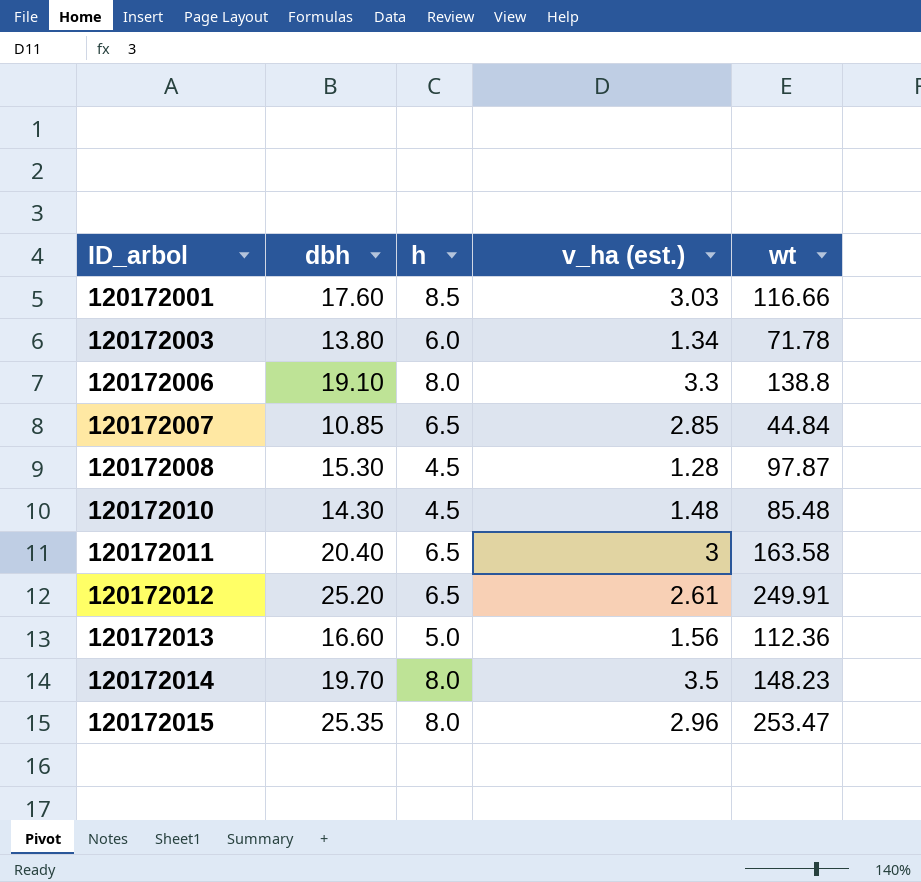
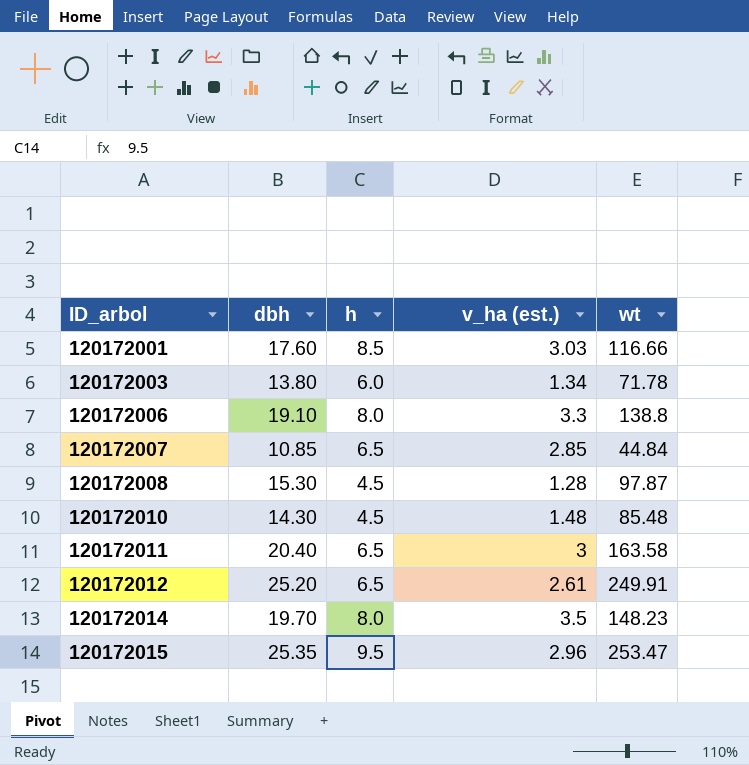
row 120172013: 16.60 | 5.0 | 1.56 | 112.36 -> none
120172015 | h: 8.0 -> 9.5

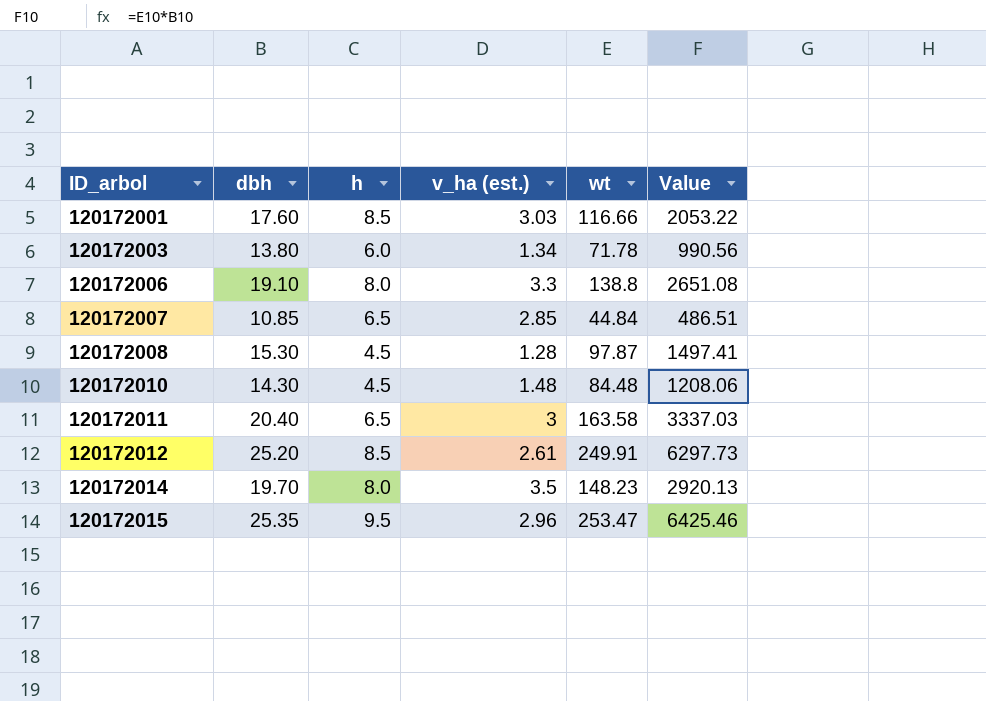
column Value | formula: none -> [dbh] * [wt]
120172010 | wt: 85.48 -> 84.48
120172012 | h: 6.5 -> 8.5

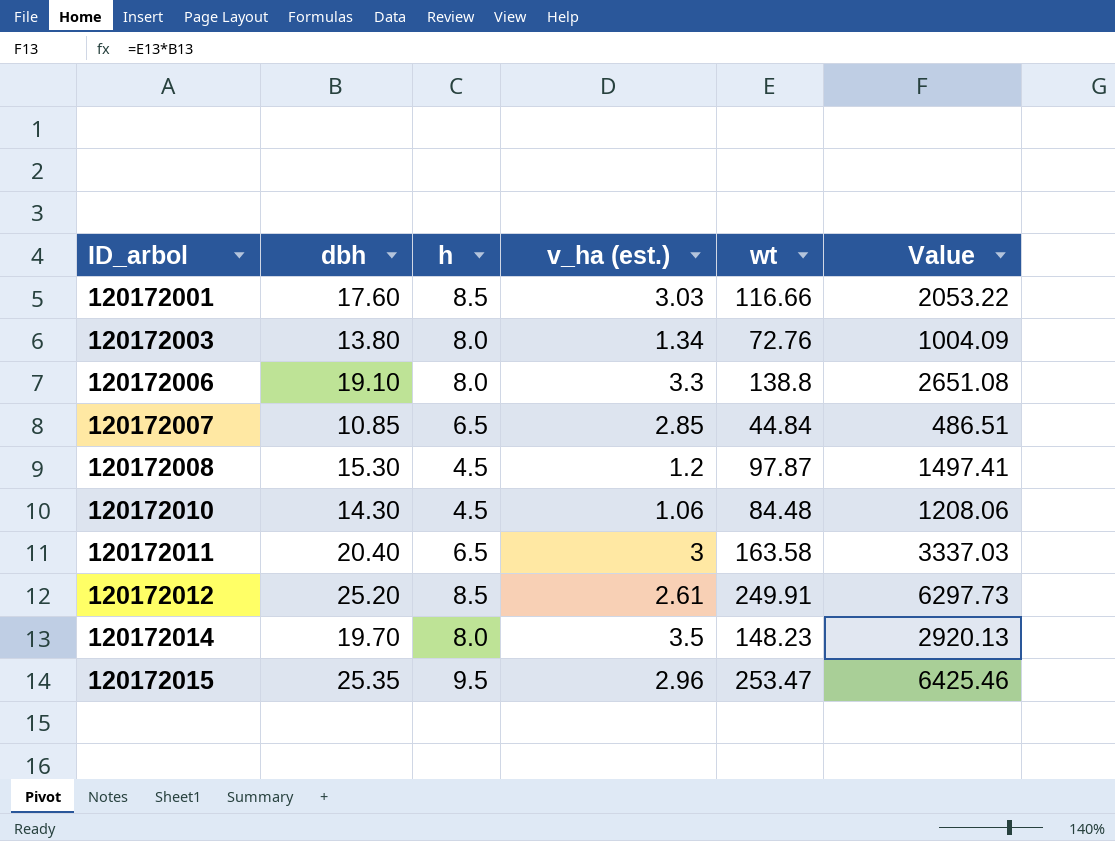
120172003 | h: 6.0 -> 8.0
120172003 | wt: 71.78 -> 72.76
120172003 | Value: 990.56 -> 1004.09
120172008 | v_ha (est.): 1.28 -> 1.2
120172010 | v_ha (est.): 1.48 -> 1.06

